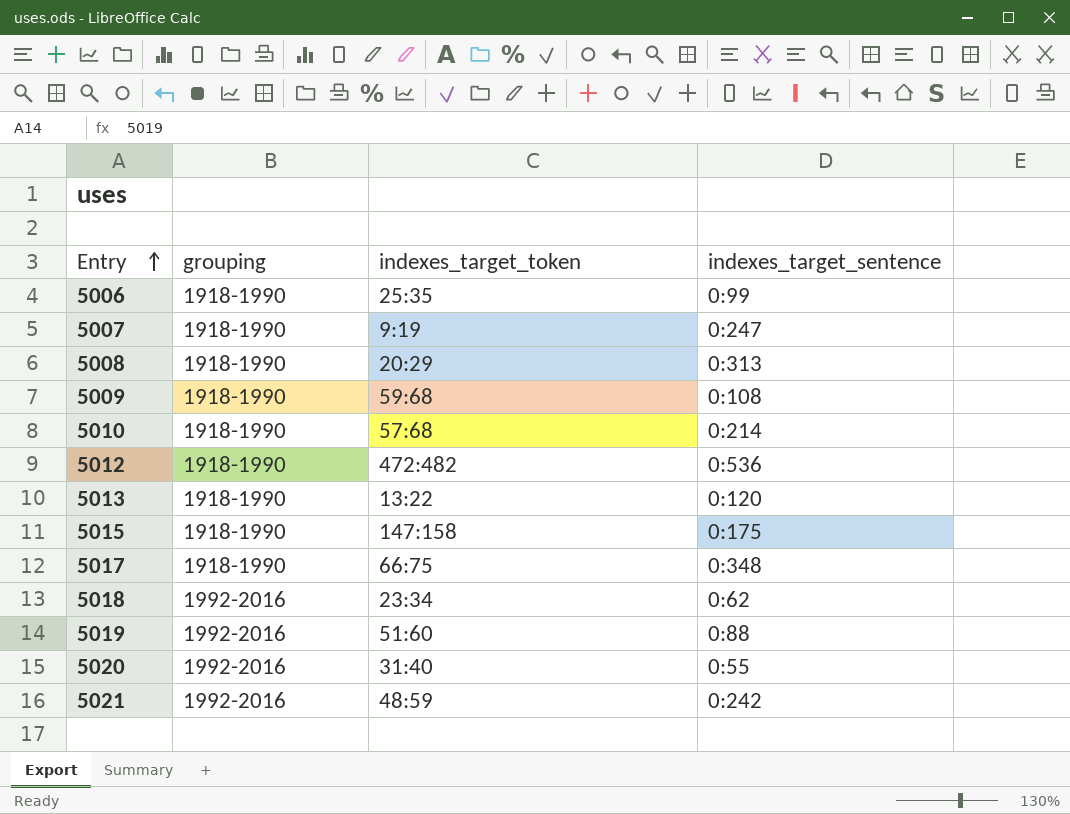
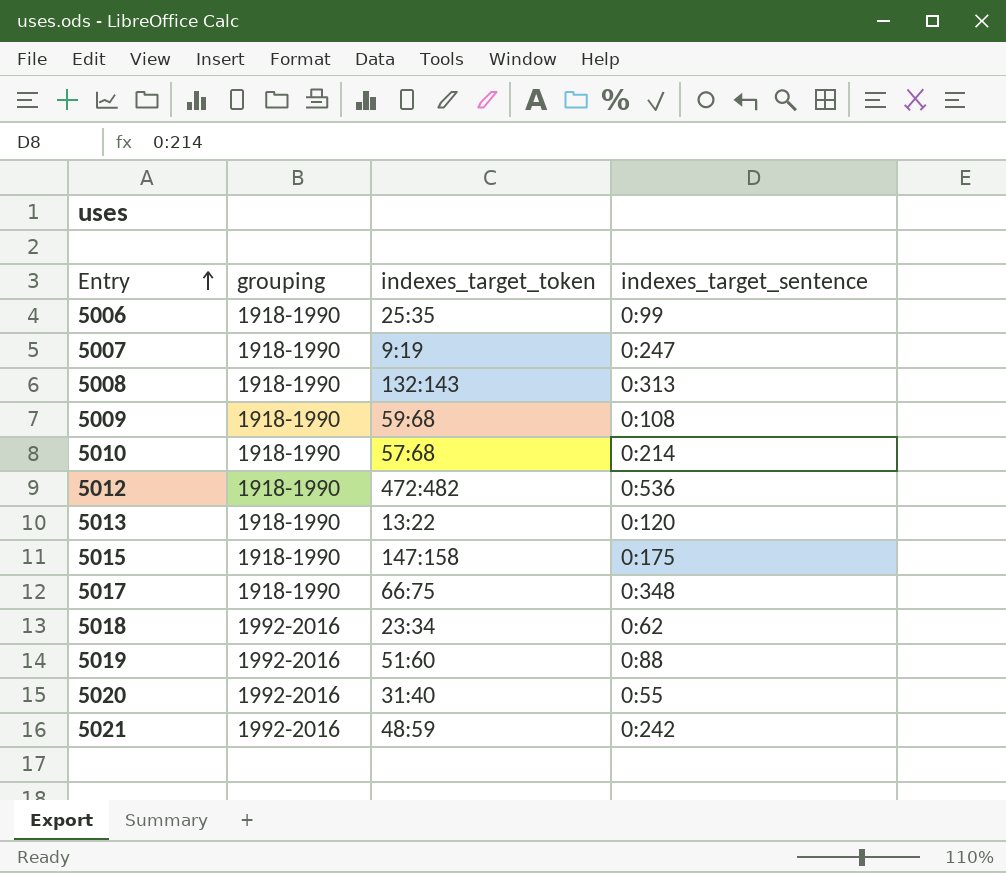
5008 | indexes_target_token: 20:29 -> 132:143

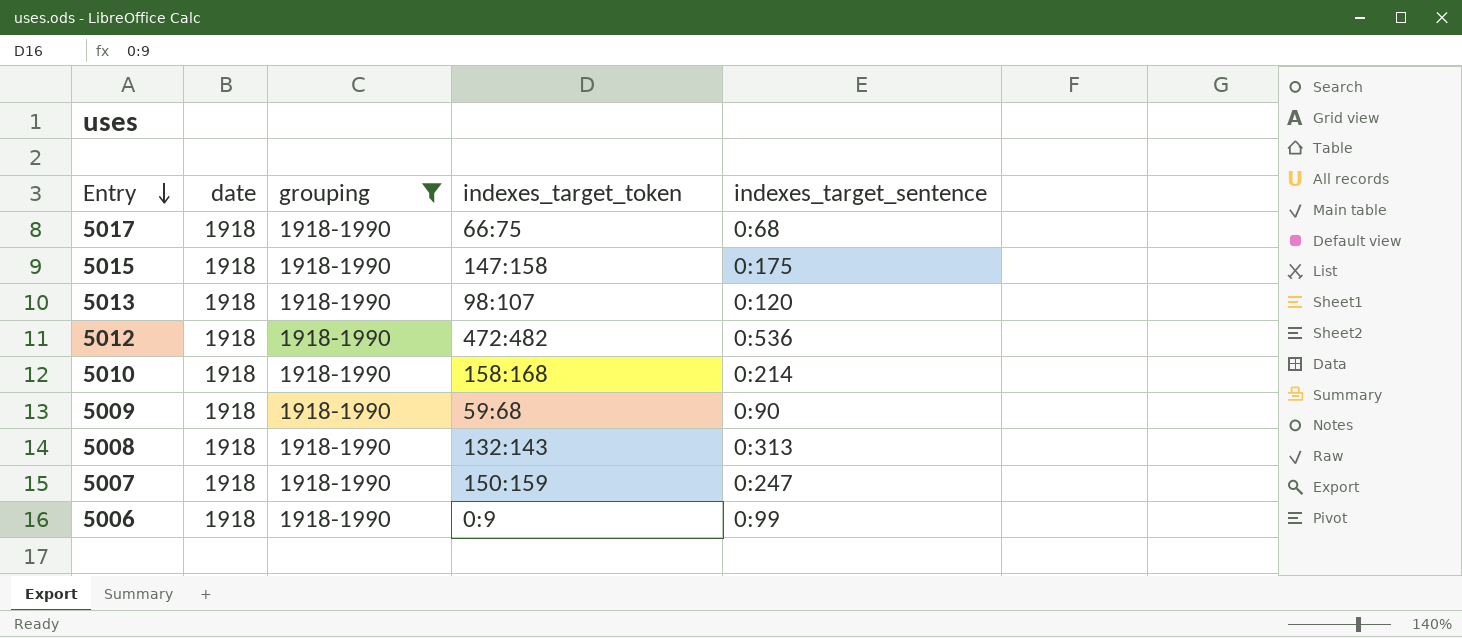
filter: none -> grouping = 1918-1990
row order: Entry ascending -> Entry descending
column date | position: none -> 2
5017 | indexes_target_sentence: 0:348 -> 0:68
5013 | indexes_target_token: 13:22 -> 98:107
5010 | indexes_target_token: 57:68 -> 158:168
5009 | indexes_target_sentence: 0:108 -> 0:90
5007 | indexes_target_token: 9:19 -> 150:159
5006 | indexes_target_token: 25:35 -> 0:9

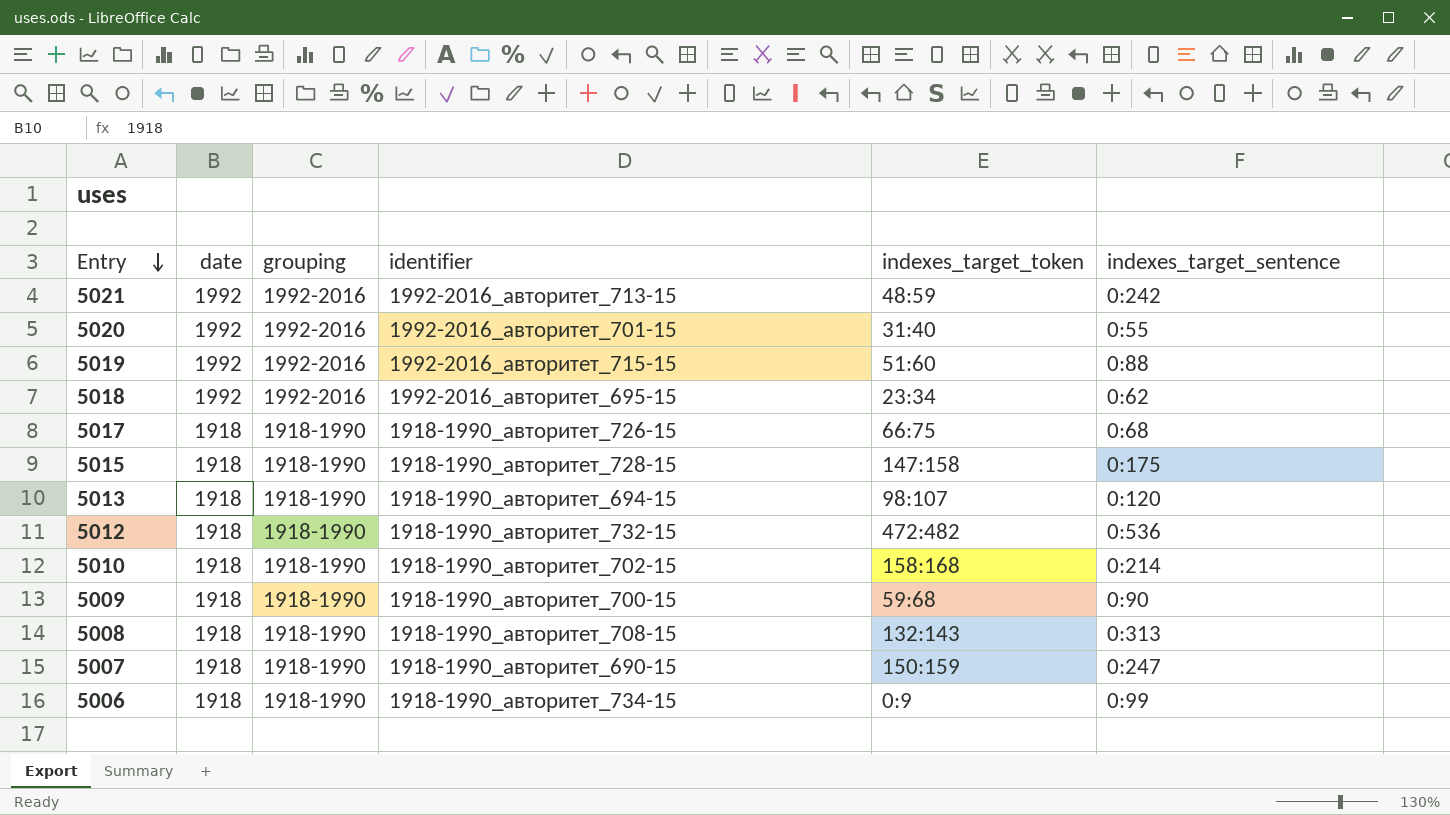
filter: grouping = 1918-1990 -> none
column identifier | position: none -> 4

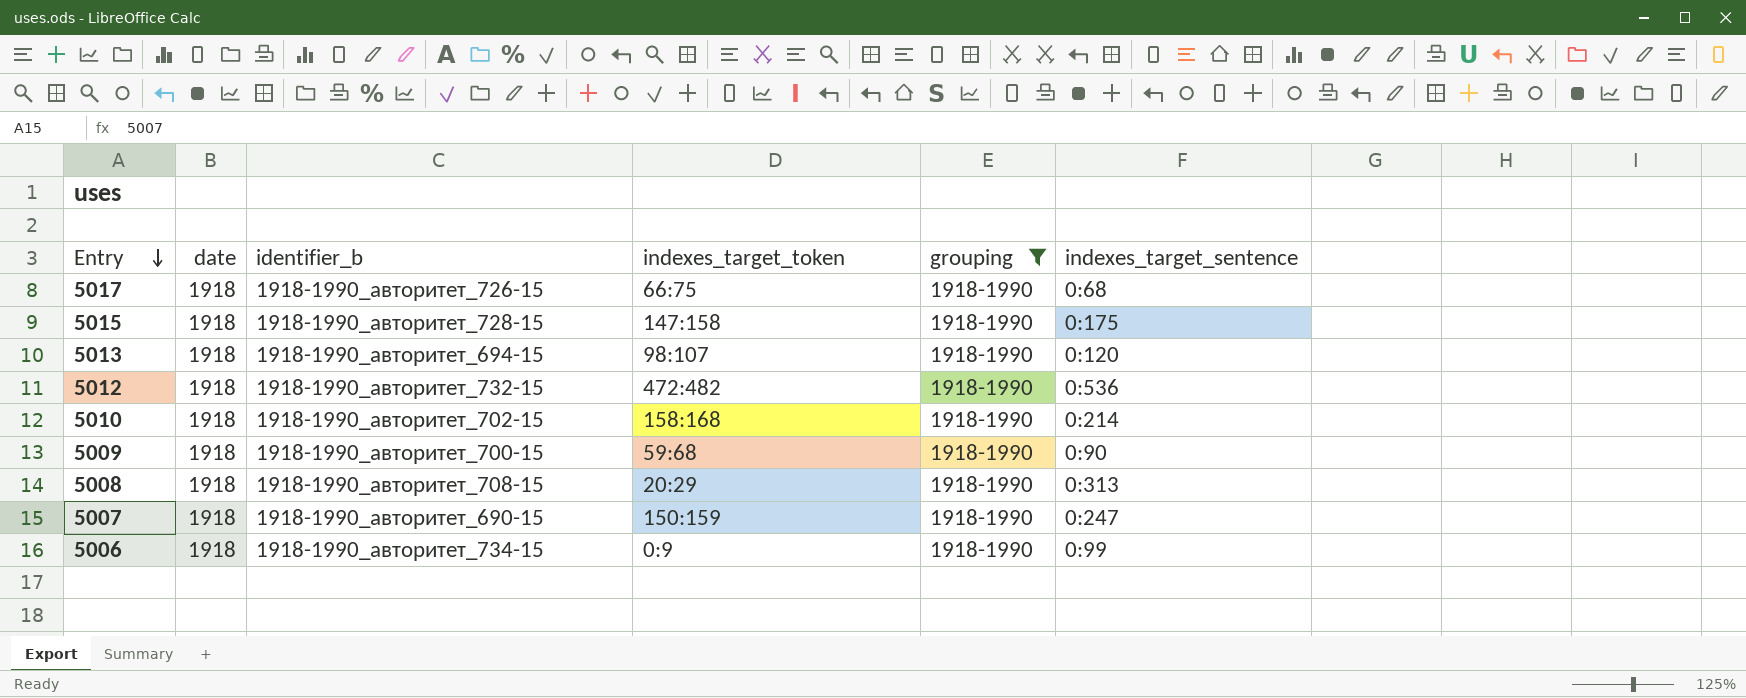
filter: none -> grouping = 1918-1990
column name: identifier -> identifier_b
column grouping | position: 3 -> 5
5008 | indexes_target_token: 132:143 -> 20:29

